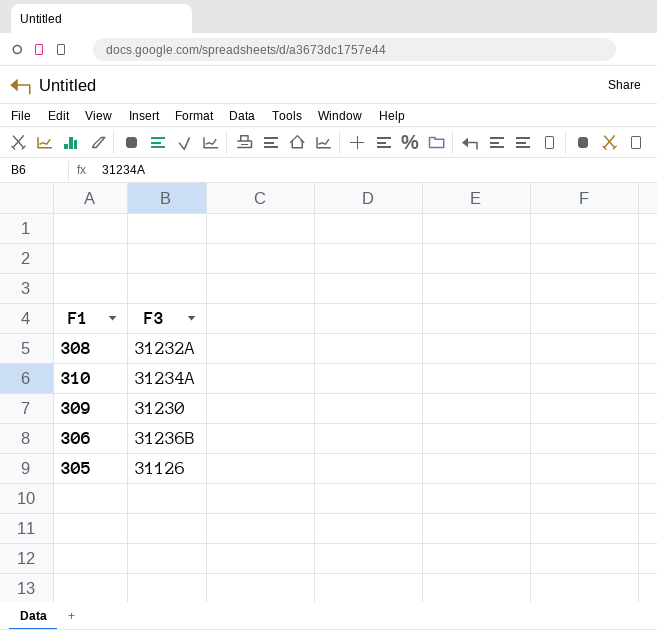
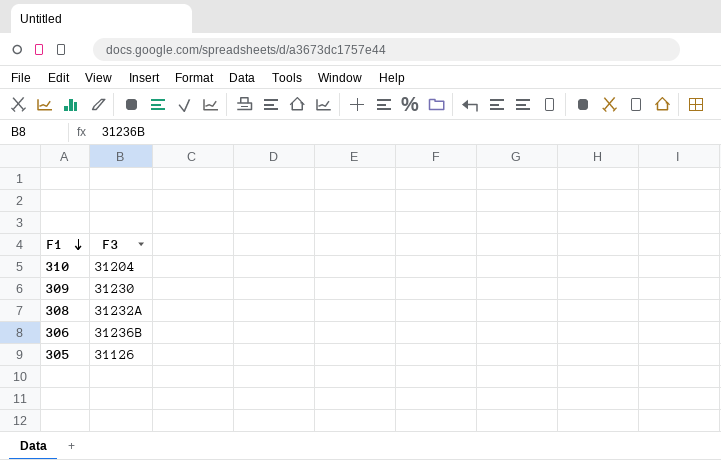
row order: none -> F1 descending
310 | F3: 31234A -> 31204

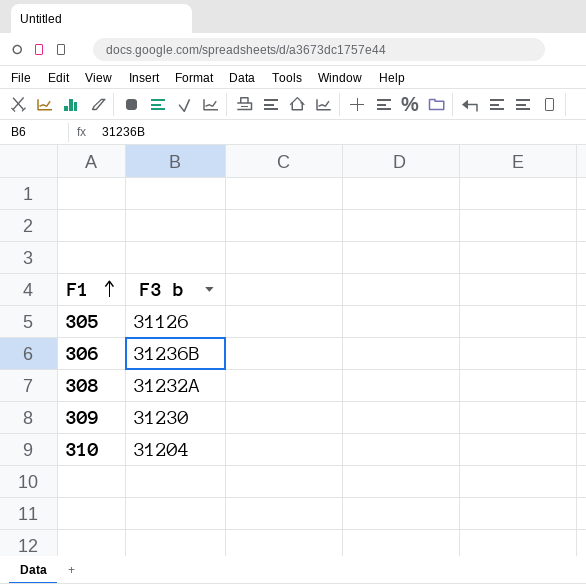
row order: F1 descending -> F1 ascending
column name: F3 -> F3 b

